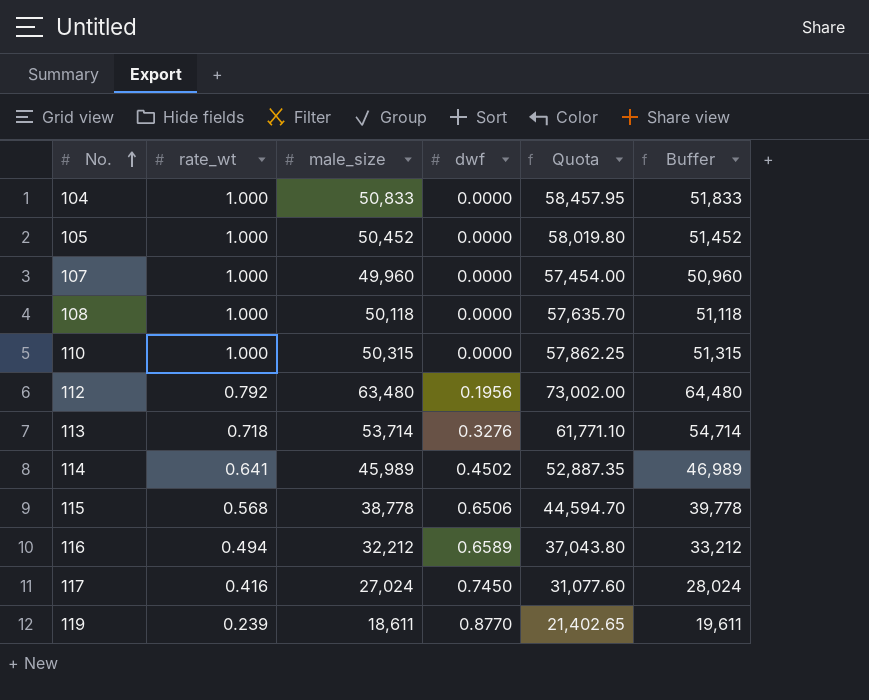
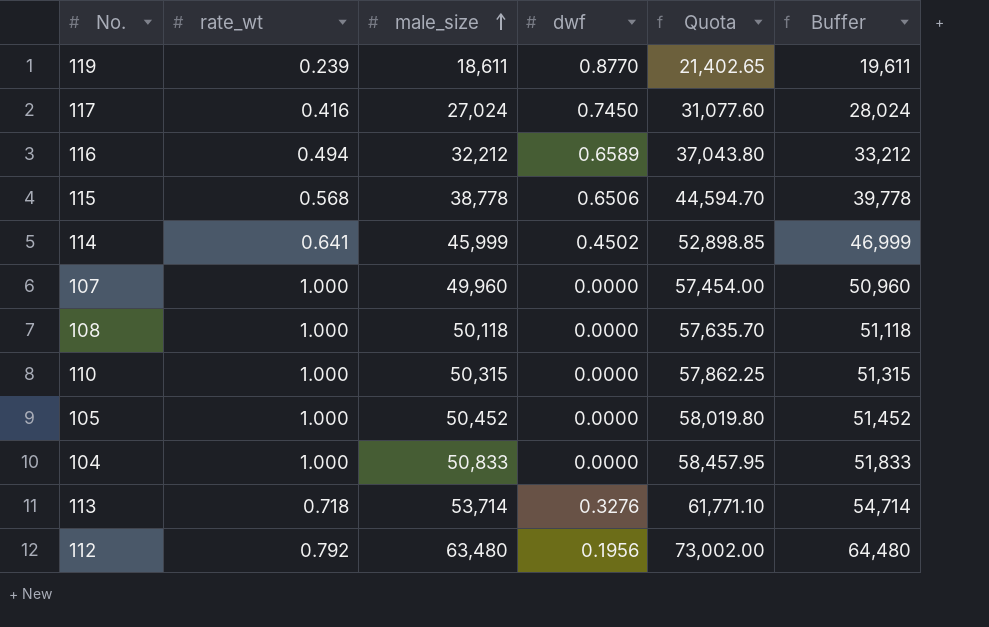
row order: No. ascending -> male_size ascending
114 | male_size: 45,989 -> 45,999
114 | Quota: 52,887.35 -> 52,898.85
114 | Buffer: 46,989 -> 46,999

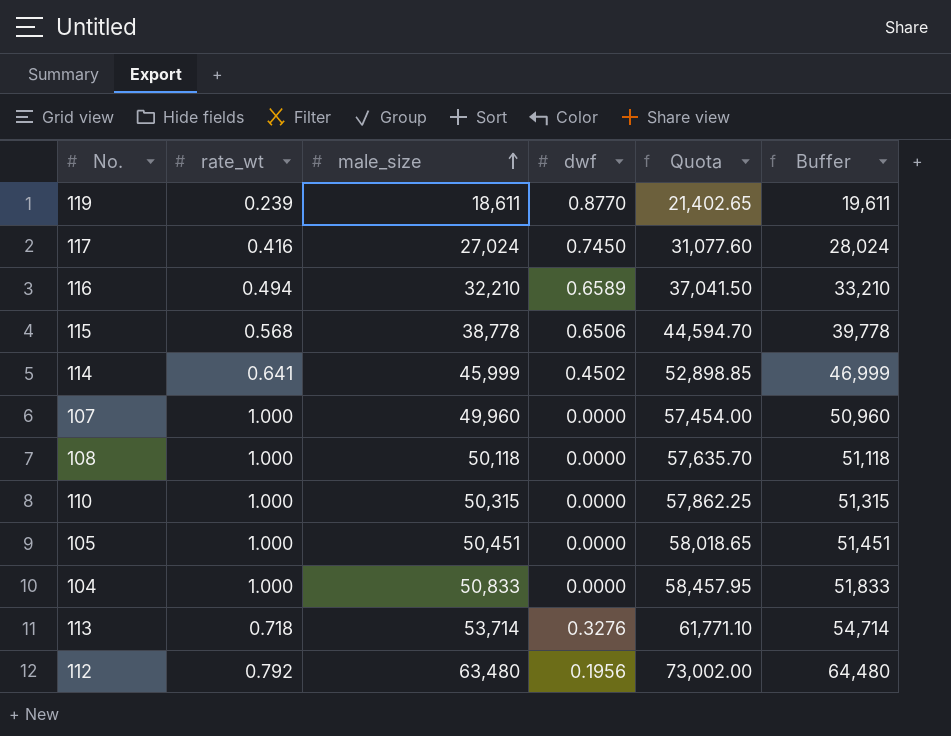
116 | male_size: 32,212 -> 32,210
116 | Quota: 37,043.80 -> 37,041.50
116 | Buffer: 33,212 -> 33,210
105 | male_size: 50,452 -> 50,451
105 | Quota: 58,019.80 -> 58,018.65
105 | Buffer: 51,452 -> 51,451

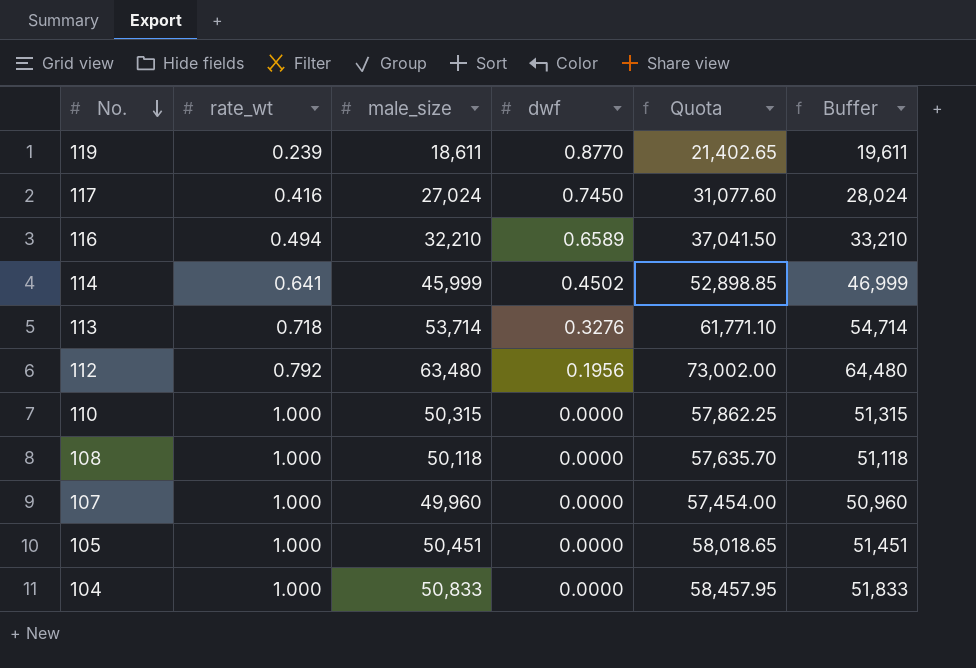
row order: male_size ascending -> No. descending
row 115: 0.568 | 38,778 | 0.6506 | 44,594.70 | 39,778 -> none

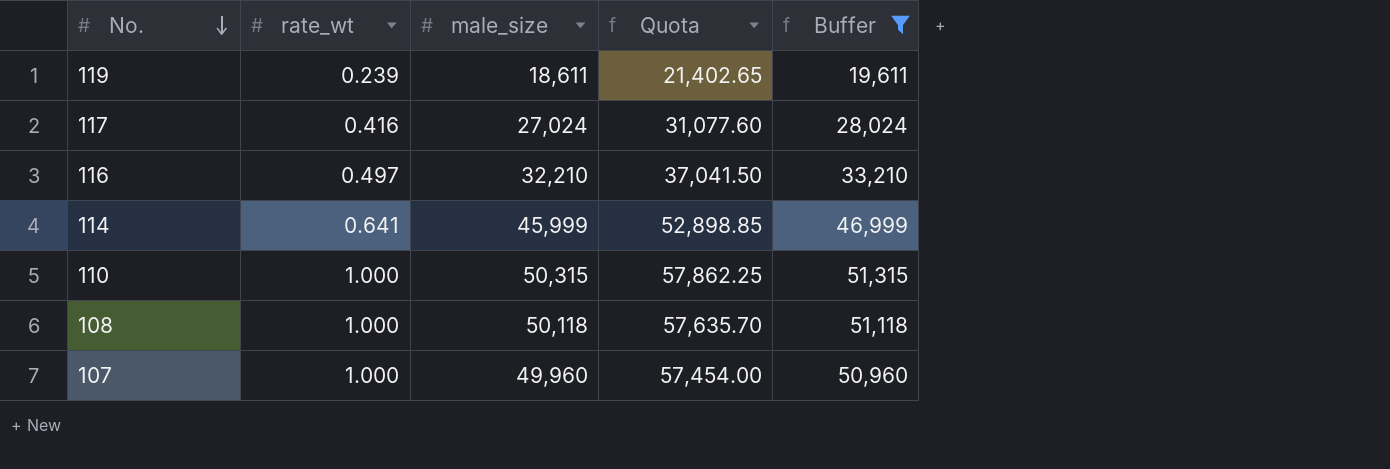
filter: none -> Buffer <= 51,315
column dwf | position: 4 -> none
116 | rate_wt: 0.494 -> 0.497

